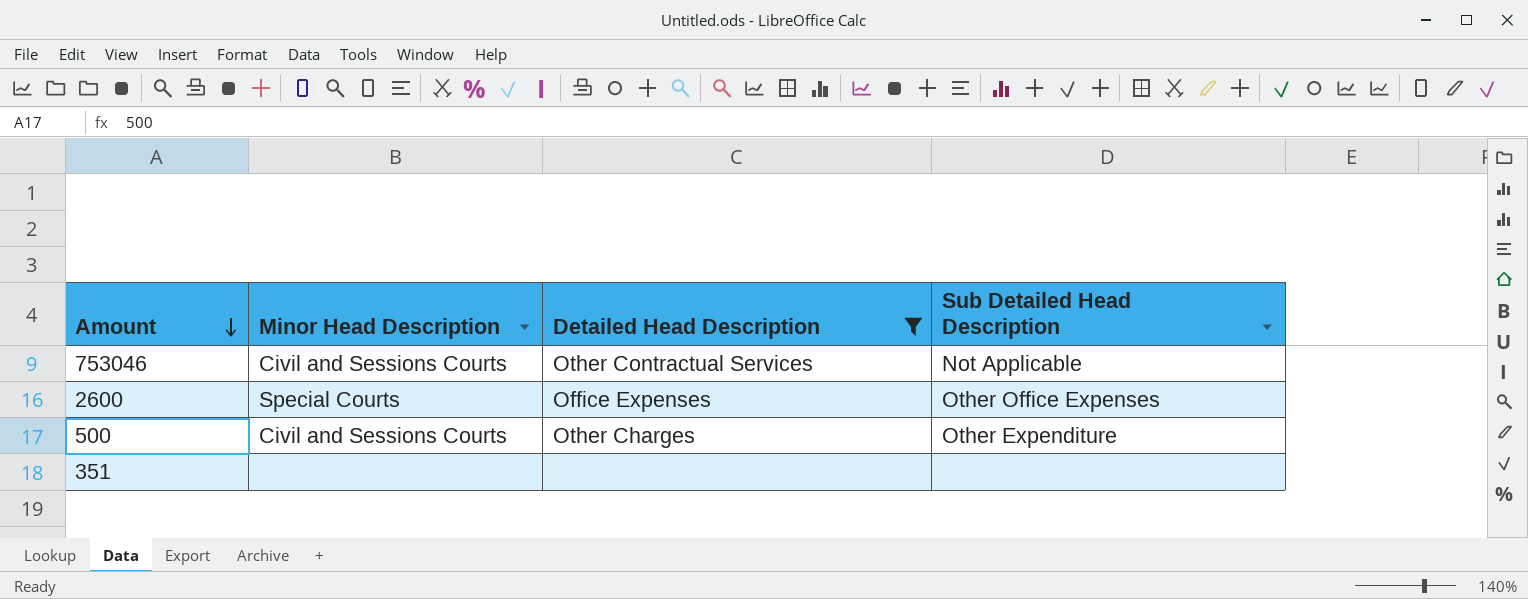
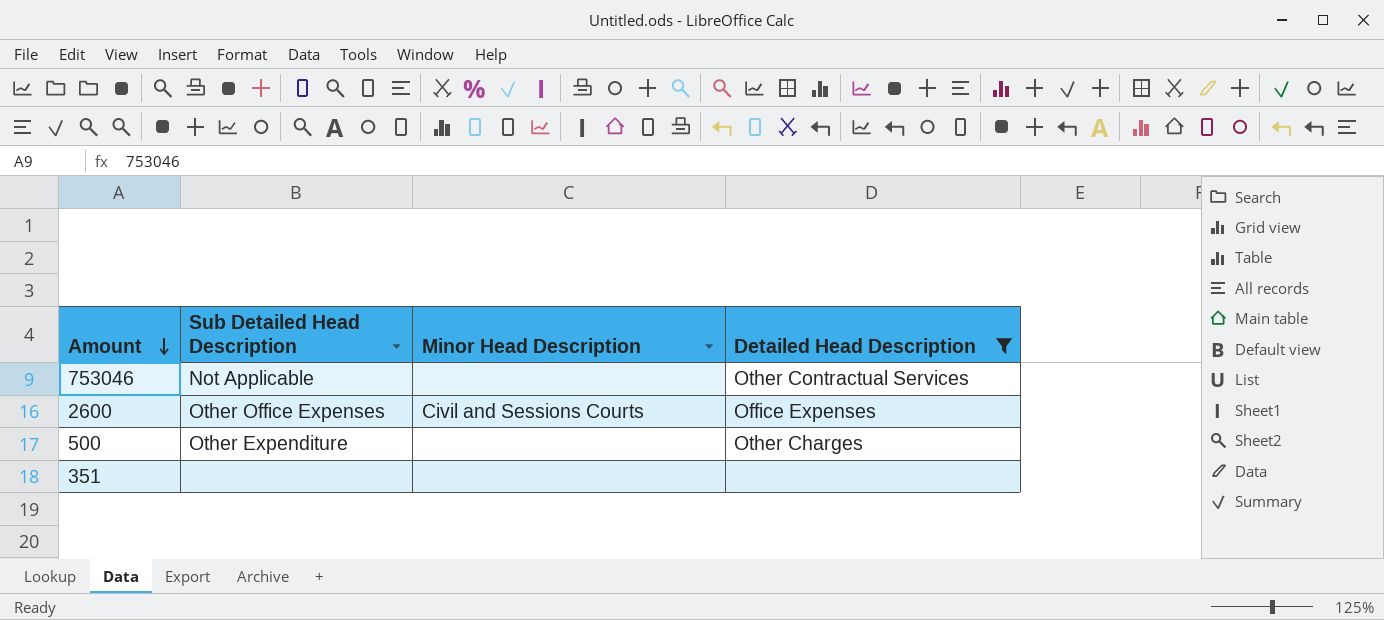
column Sub Detailed Head Description | position: 4 -> 2
753046 | Minor Head Description: Civil and Sessions Courts -> none
2600 | Minor Head Description: Special Courts -> Civil and Sessions Courts
500 | Minor Head Description: Civil and Sessions Courts -> none

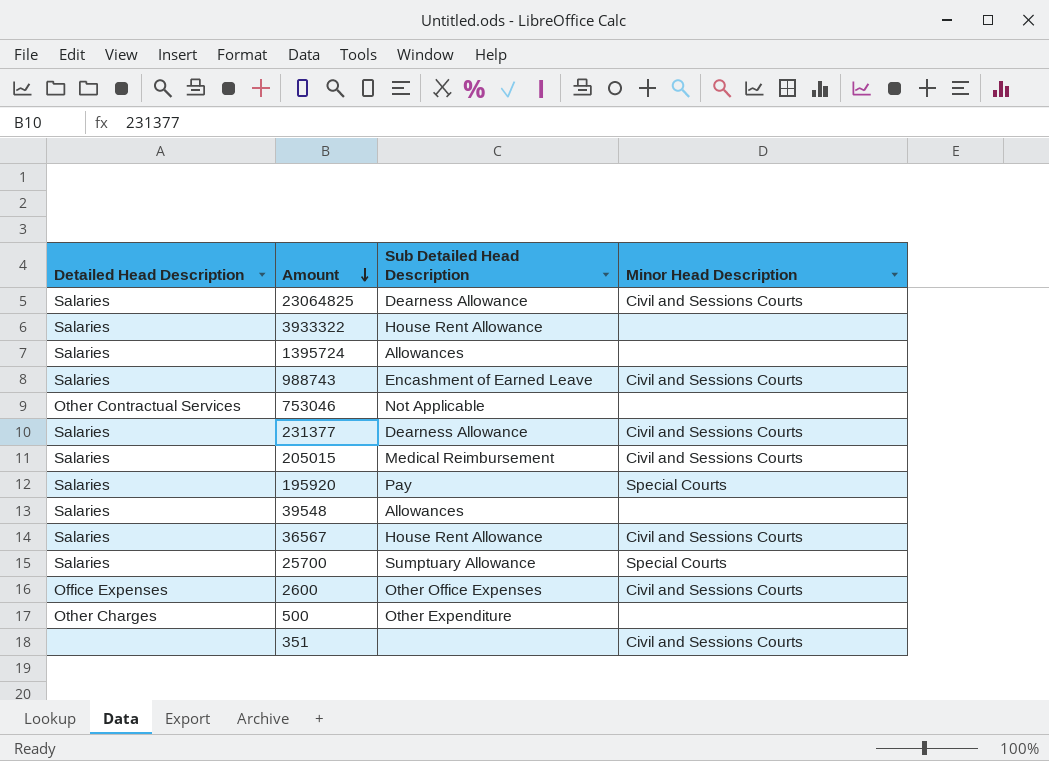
filter: Detailed Head Description != Salaries -> none
column Detailed Head Description | position: 4 -> 1
351 | Minor Head Description: none -> Civil and Sessions Courts

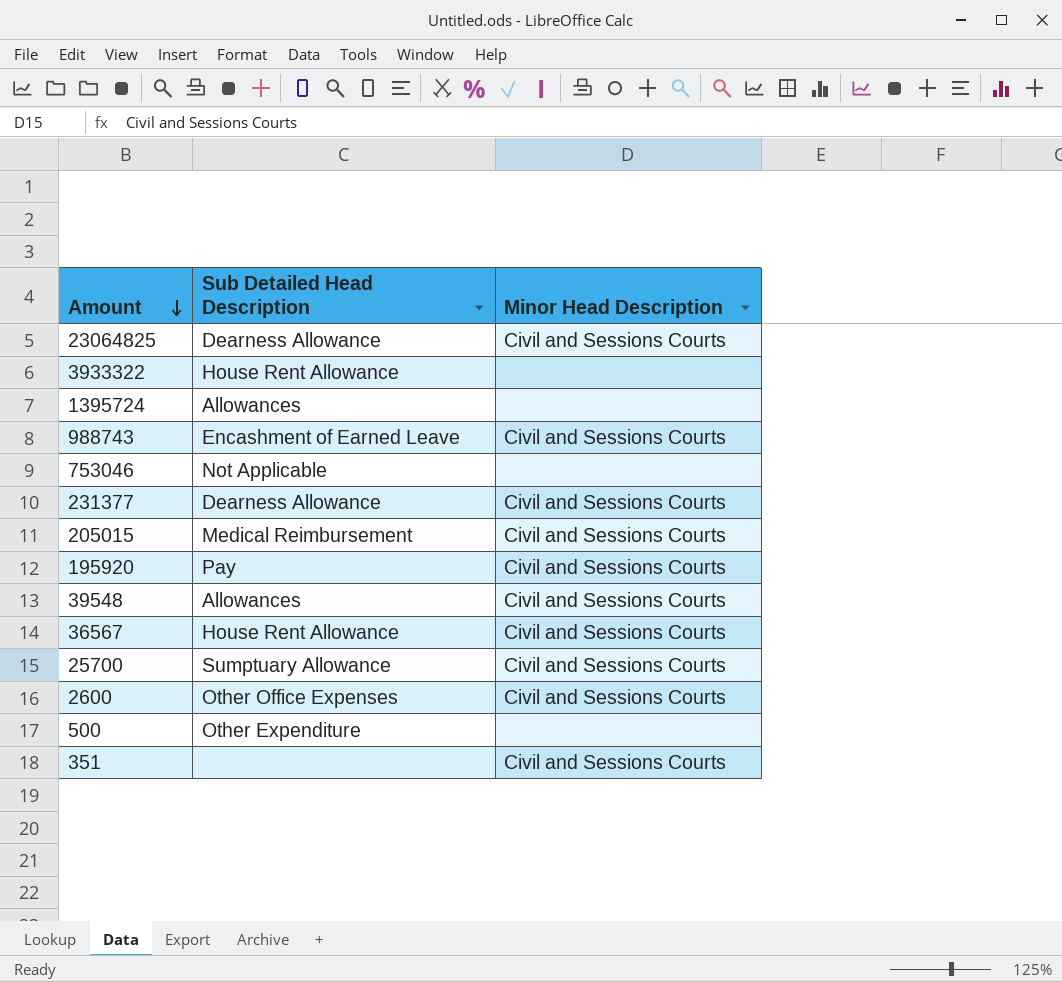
column Detailed Head Description | position: 1 -> none
195920 | Minor Head Description: Special Courts -> Civil and Sessions Courts
39548 | Minor Head Description: none -> Civil and Sessions Courts
25700 | Minor Head Description: Special Courts -> Civil and Sessions Courts

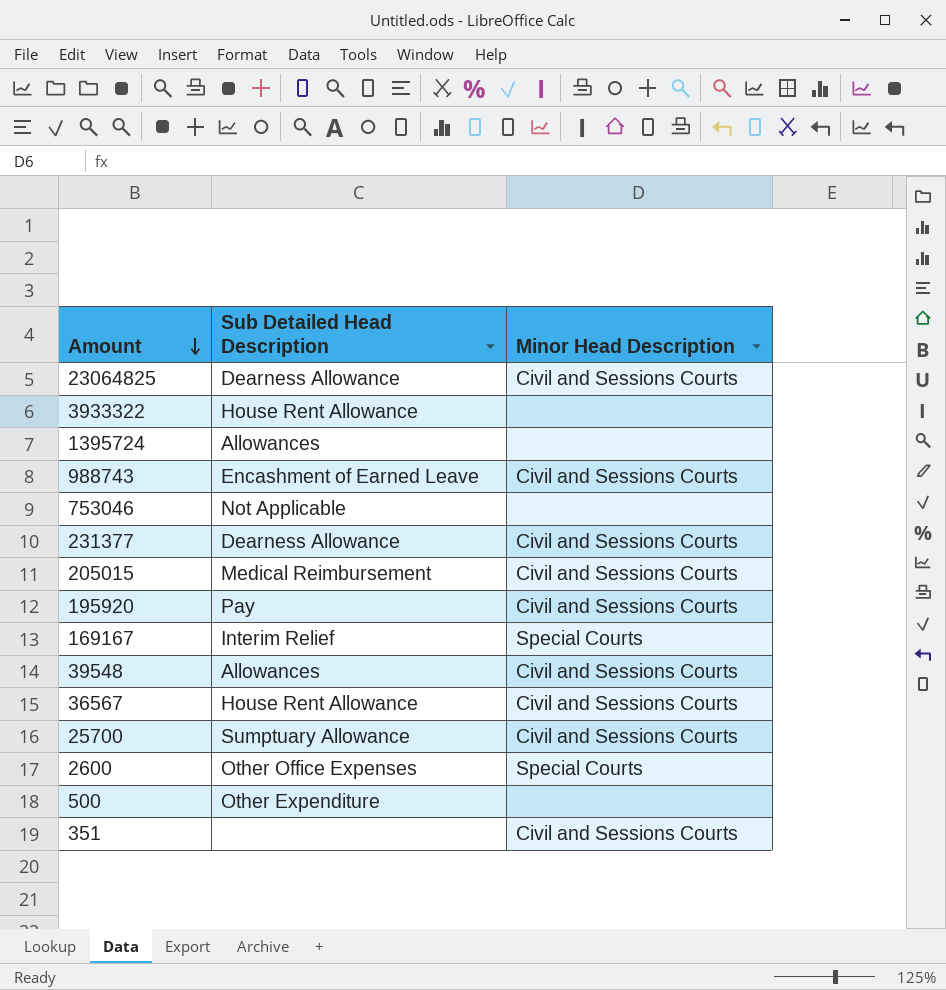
row 169167: none -> Interim Relief | Special Courts
2600 | Minor Head Description: Civil and Sessions Courts -> Special Courts

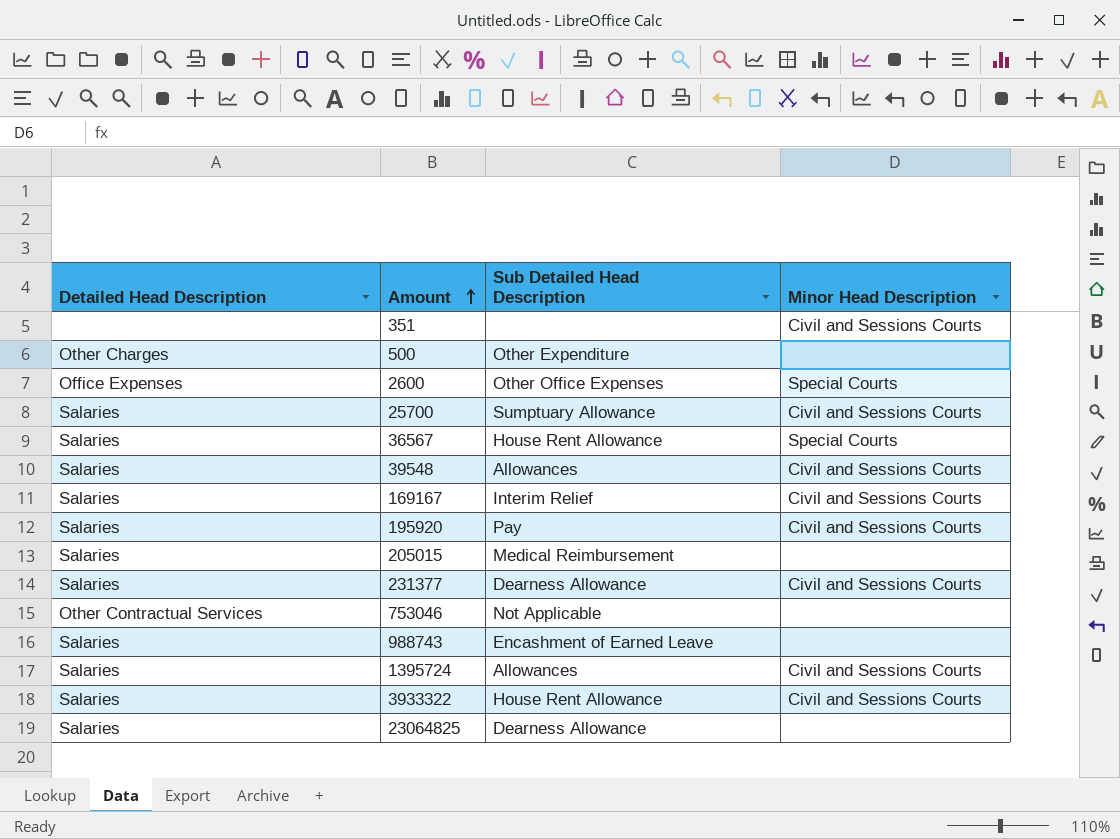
row order: Amount descending -> Amount ascending
column Detailed Head Description | position: none -> 1
36567 | Minor Head Description: Civil and Sessions Courts -> Special Courts
169167 | Minor Head Description: Special Courts -> Civil and Sessions Courts
205015 | Minor Head Description: Civil and Sessions Courts -> none
988743 | Minor Head Description: Civil and Sessions Courts -> none
1395724 | Minor Head Description: none -> Civil and Sessions Courts
3933322 | Minor Head Description: none -> Civil and Sessions Courts
23064825 | Minor Head Description: Civil and Sessions Courts -> none

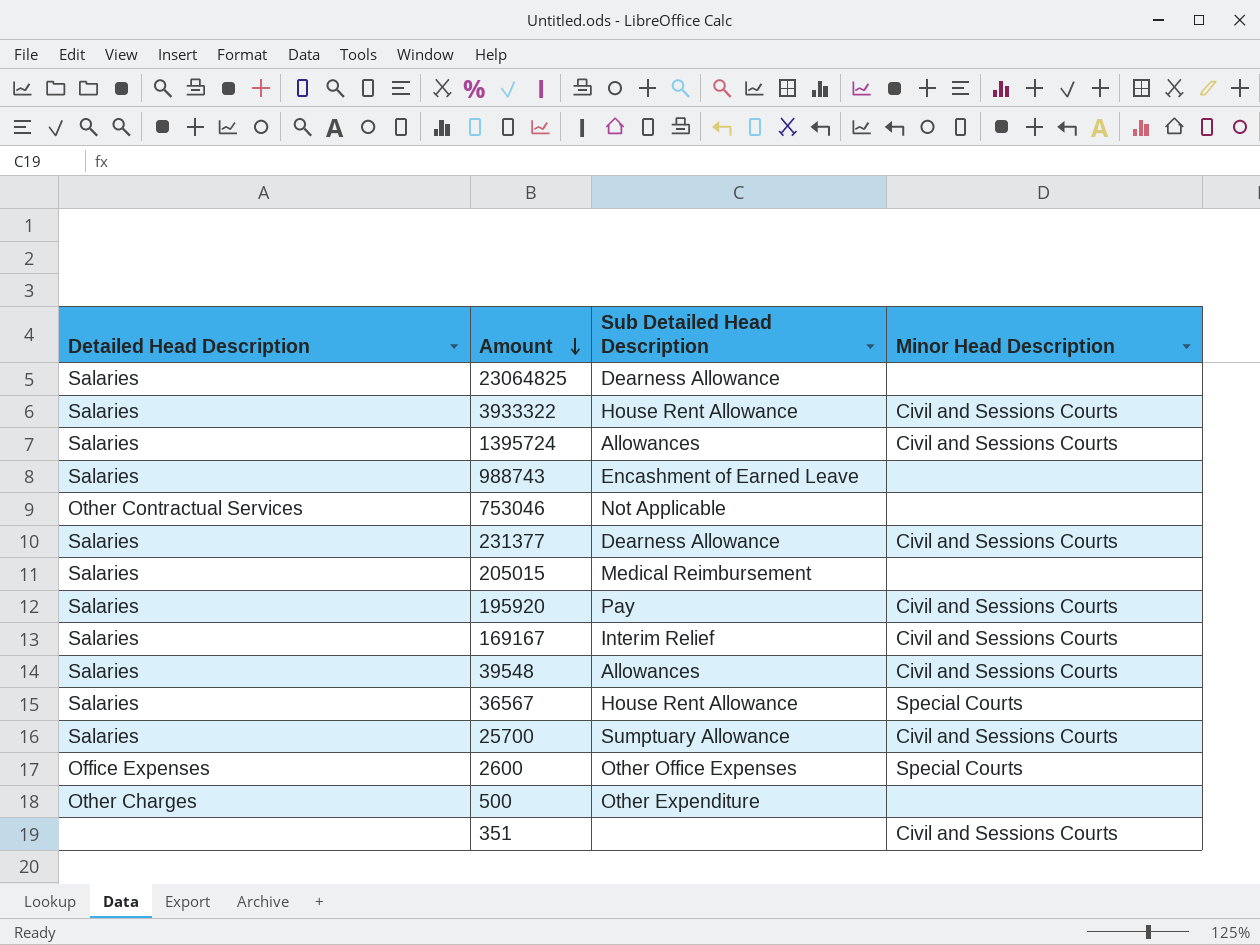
row order: Amount ascending -> Amount descending

